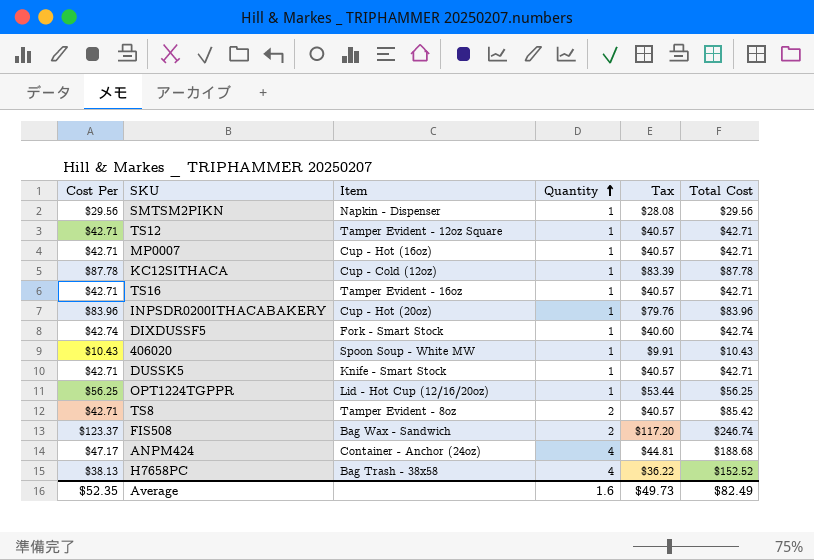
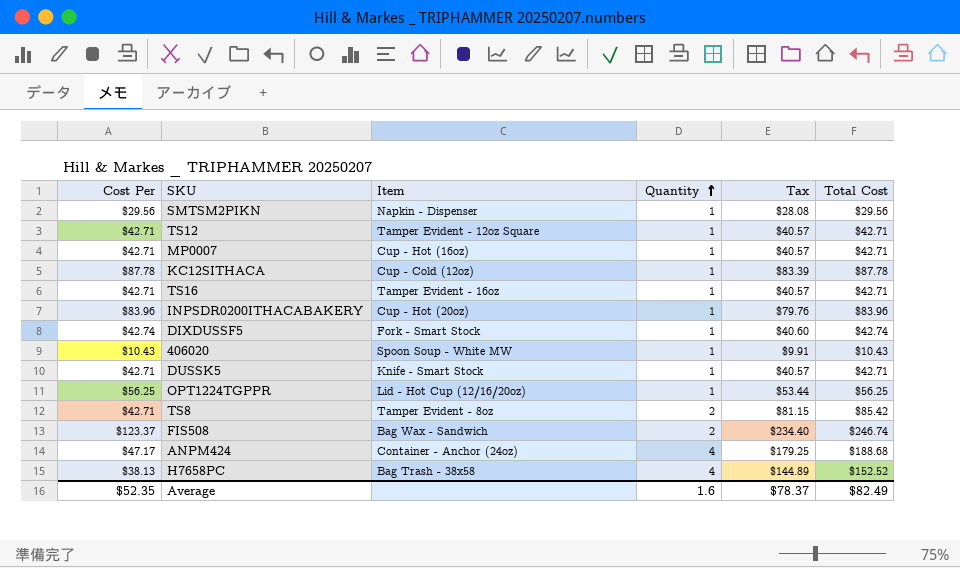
column Tax | formula: [Cost Per] * 0.95 -> [Total Cost] * 0.95
Average | Tax: $49.73 -> $78.37

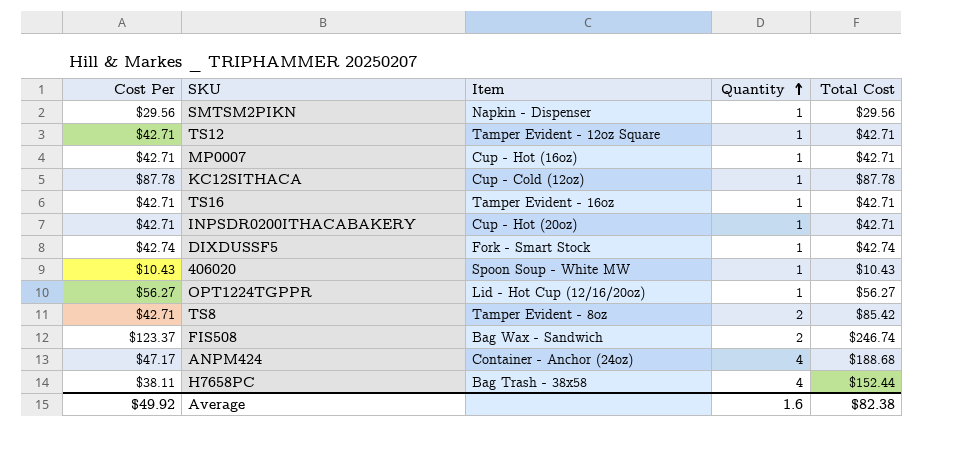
column Tax | formula: [Total Cost] * 0.95 -> none
row DUSSK5: $42.71 | Knife - Smart Stock | 1 | $40.57 | $42.71 -> none
INPSDR0200ITHACABAKERY | Cost Per: $83.96 -> $42.71
INPSDR0200ITHACABAKERY | Total Cost: $83.96 -> $42.71
OPT1224TGPPR | Cost Per: $56.25 -> $56.27
OPT1224TGPPR | Total Cost: $56.25 -> $56.27
H7658PC | Cost Per: $38.13 -> $38.11
H7658PC | Total Cost: $152.52 -> $152.44
Average | Cost Per: $52.35 -> $49.92
Average | Total Cost: $82.49 -> $82.38

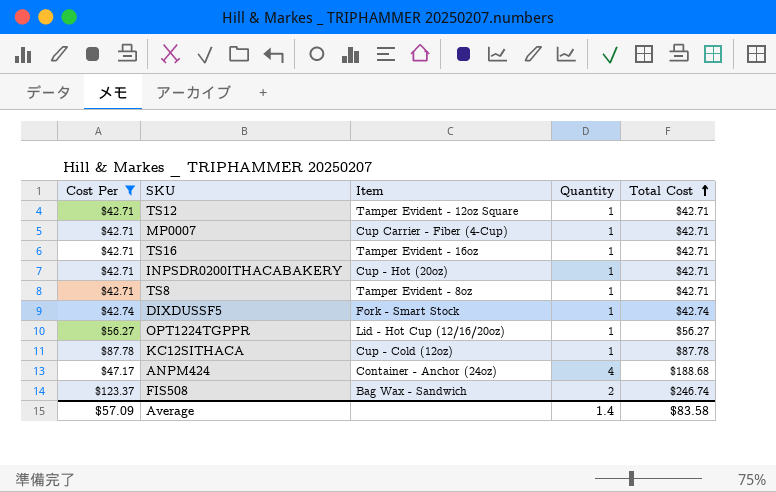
filter: none -> Cost Per >= $42.71
row order: Quantity ascending -> Total Cost ascending
MP0007 | Item: Cup - Hot (16oz) -> Cup Carrier - Fiber (4-Cup)
TS8 | Quantity: 2 -> 1
TS8 | Total Cost: $85.42 -> $42.71
Average | Cost Per: $49.92 -> $57.09
Average | Quantity: 1.6 -> 1.4
Average | Total Cost: $82.38 -> $83.58

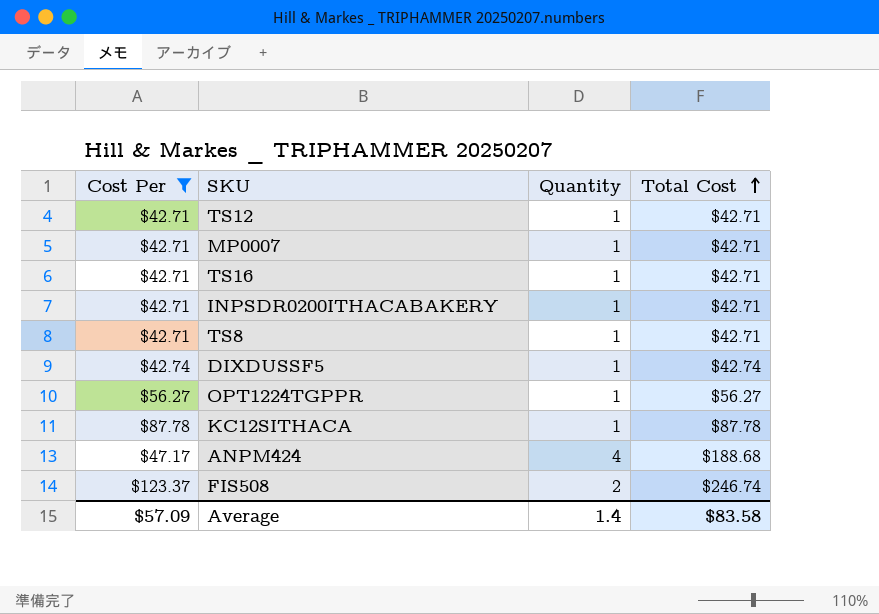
column Item | position: 3 -> none

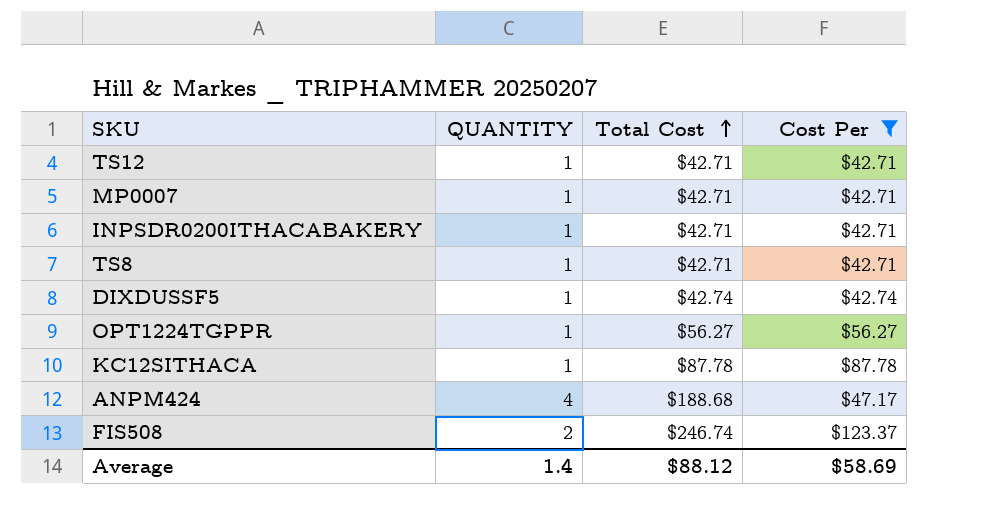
column name: Quantity -> QUANTITY
column Cost Per | position: 1 -> 4
row TS16: $42.71 | 1 | $42.71 -> none
Average | Total Cost: $83.58 -> $88.12
Average | Cost Per: $57.09 -> $58.69

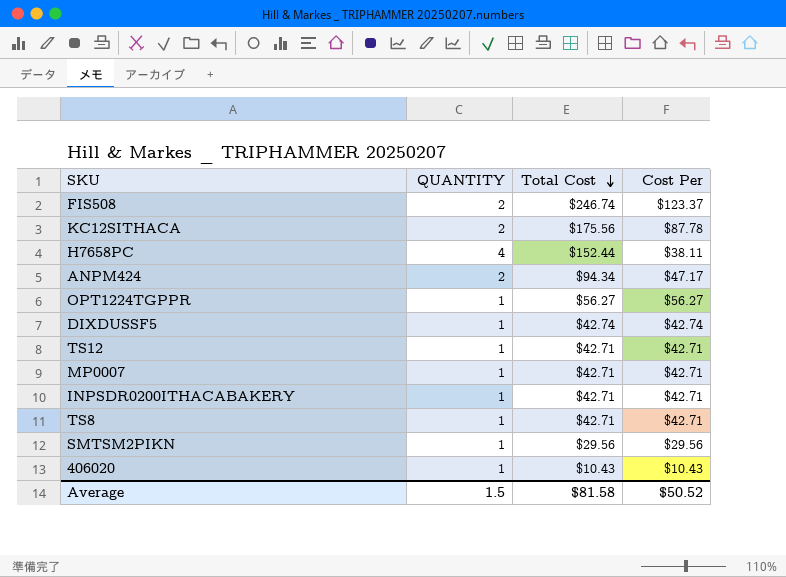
filter: Cost Per >= $42.71 -> none
row order: Total Cost ascending -> Total Cost descending
KC12SITHACA | QUANTITY: 1 -> 2
KC12SITHACA | Total Cost: $87.78 -> $175.56
ANPM424 | QUANTITY: 4 -> 2
ANPM424 | Total Cost: $188.68 -> $94.34
Average | QUANTITY: 1.4 -> 1.5
Average | Total Cost: $88.12 -> $81.58
Average | Cost Per: $58.69 -> $50.52

